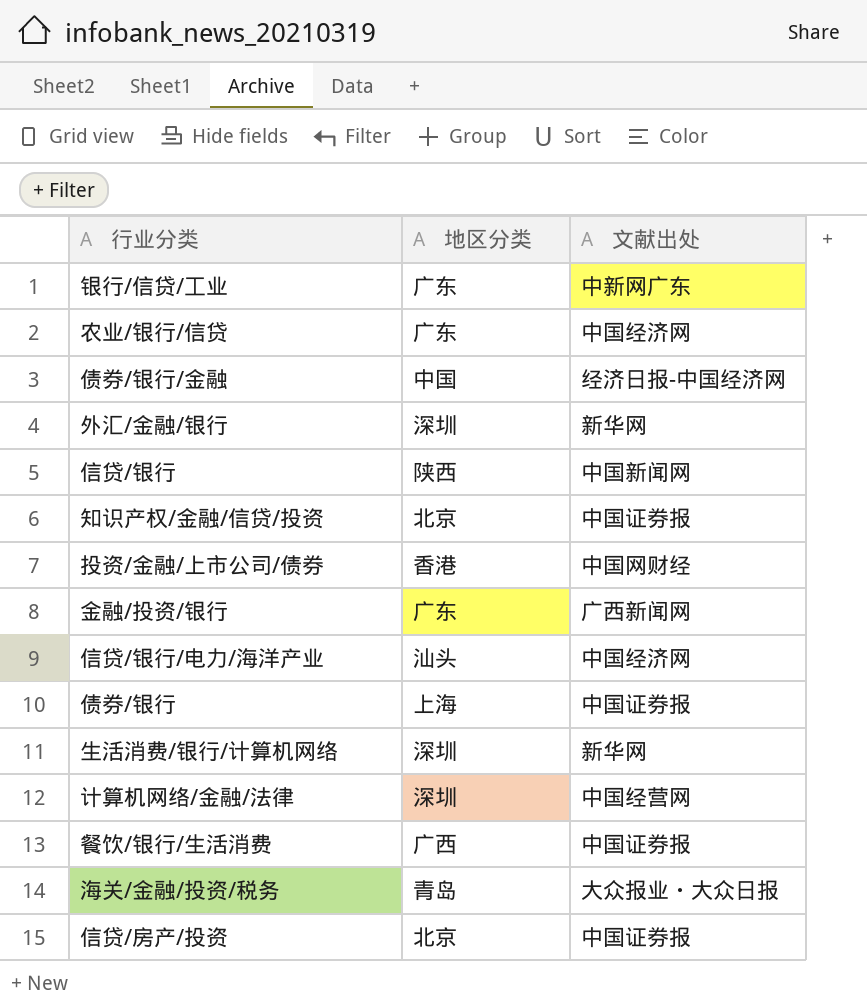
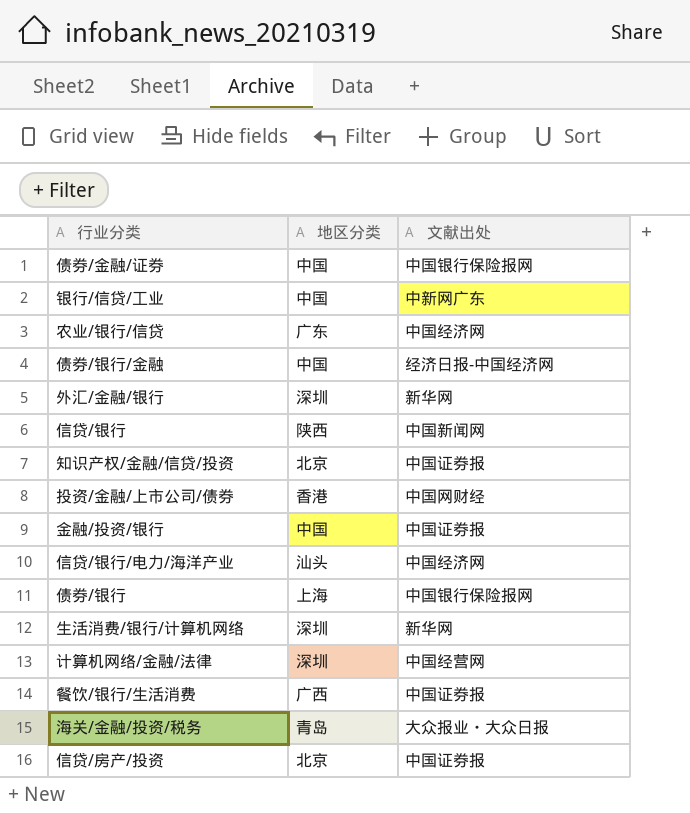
row 债券/金融/证券: none -> 中国 | 中国银行保险报网
银行/信贷/工业 | 地区分类: 广东 -> 中国
金融/投资/银行 | 地区分类: 广东 -> 中国
金融/投资/银行 | 文献出处: 广西新闻网 -> 中国证券报
债券/银行 | 文献出处: 中国证券报 -> 中国银行保险报网

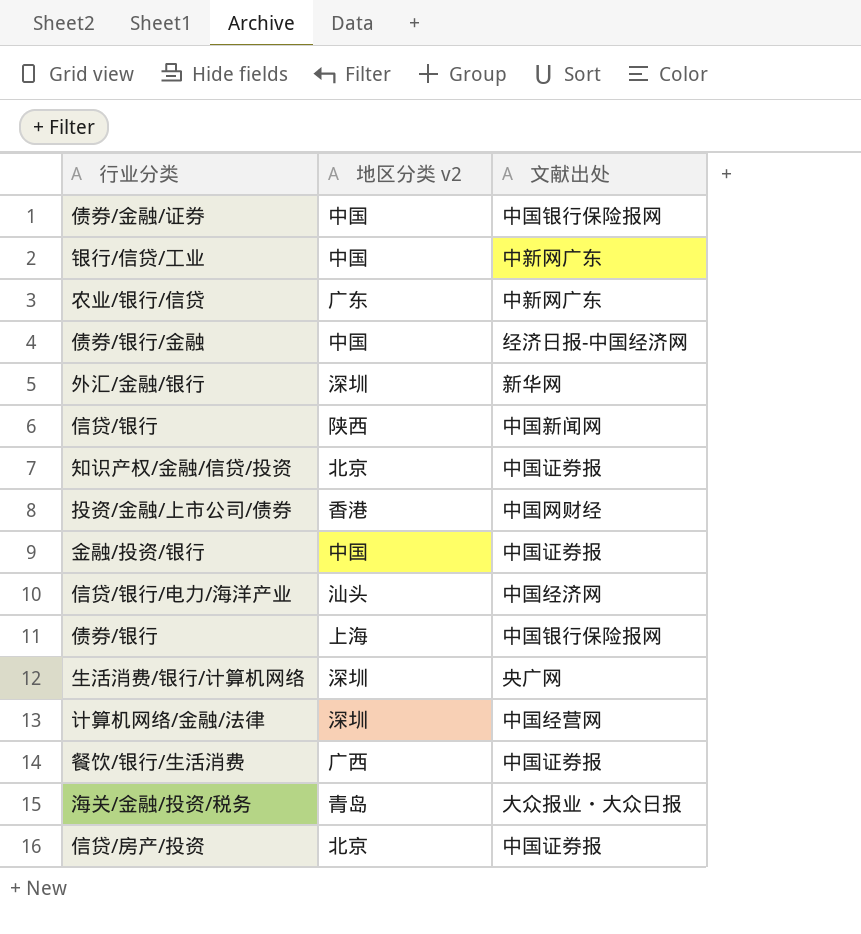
column name: 地区分类 -> 地区分类 v2
农业/银行/信贷 | 文献出处: 中国经济网 -> 中新网广东
生活消费/银行/计算机网络 | 文献出处: 新华网 -> 央广网

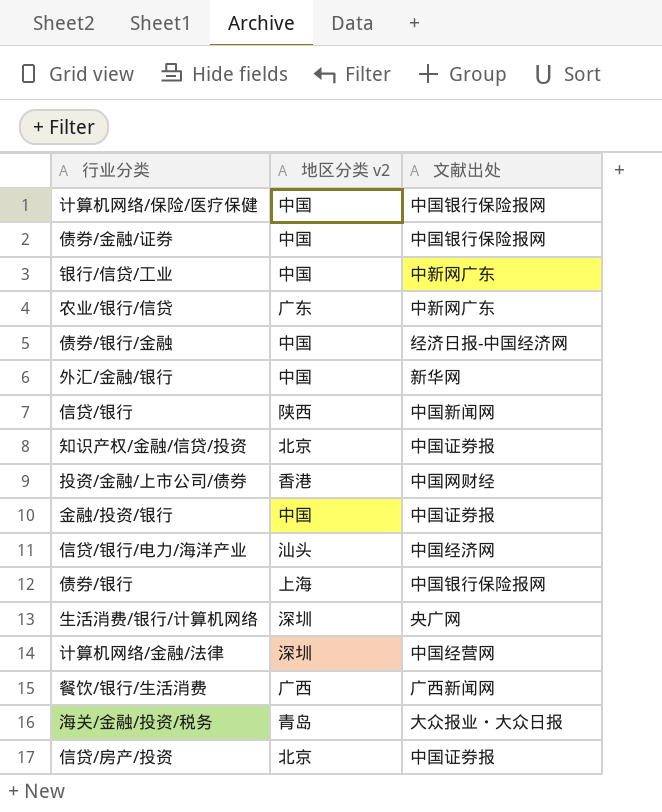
row 计算机网络/保险/医疗保健: none -> 中国 | 中国银行保险报网
外汇/金融/银行 | 地区分类 v2: 深圳 -> 中国
餐饮/银行/生活消费 | 文献出处: 中国证券报 -> 广西新闻网

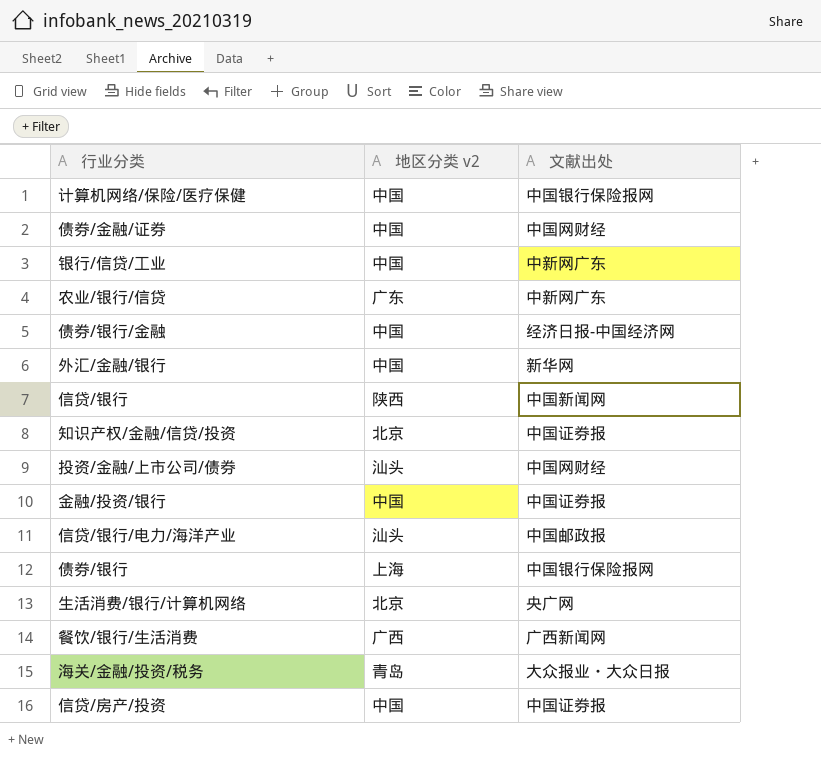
row 计算机网络/金融/法律: 深圳 | 中国经营网 -> none
债券/金融/证券 | 文献出处: 中国银行保险报网 -> 中国网财经
投资/金融/上市公司/债券 | 地区分类 v2: 香港 -> 汕头
信贷/银行/电力/海洋产业 | 文献出处: 中国经济网 -> 中国邮政报
生活消费/银行/计算机网络 | 地区分类 v2: 深圳 -> 北京
信贷/房产/投资 | 地区分类 v2: 北京 -> 中国

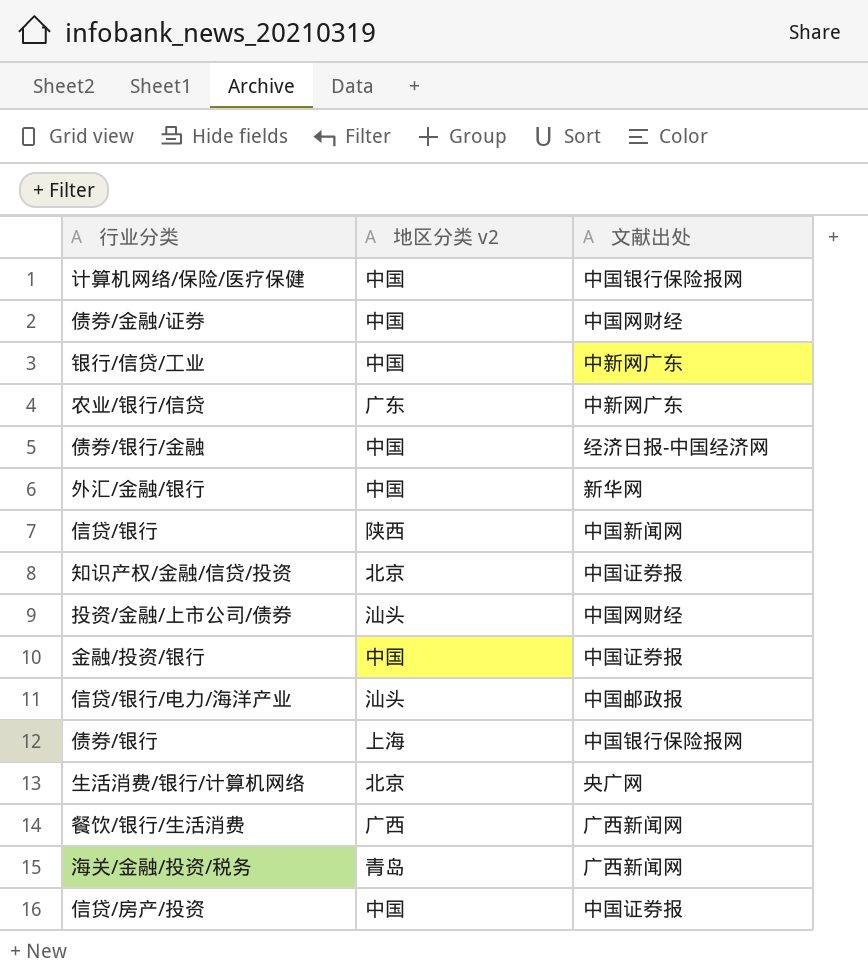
海关/金融/投资/税务 | 文献出处: 大众报业・大众日报 -> 广西新闻网

